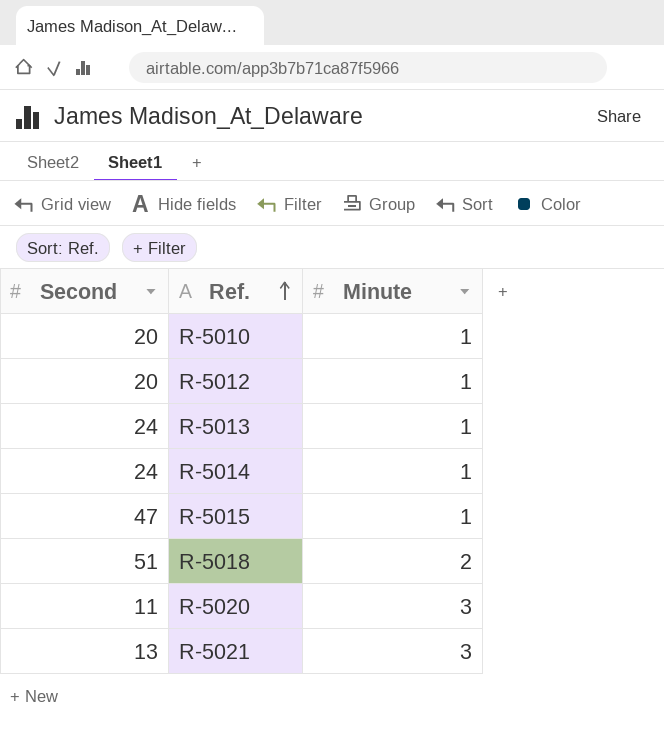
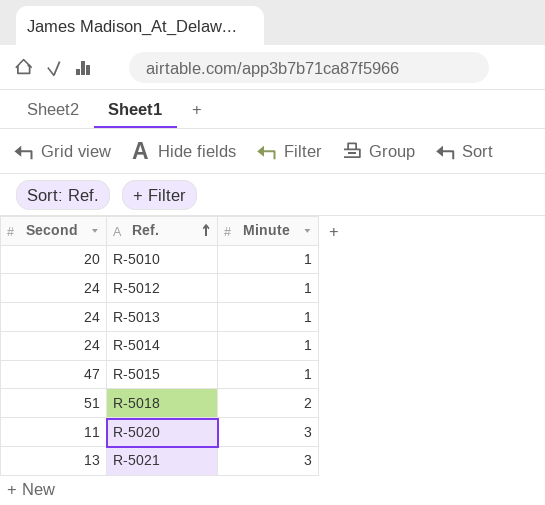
R-5012 | Second: 20 -> 24

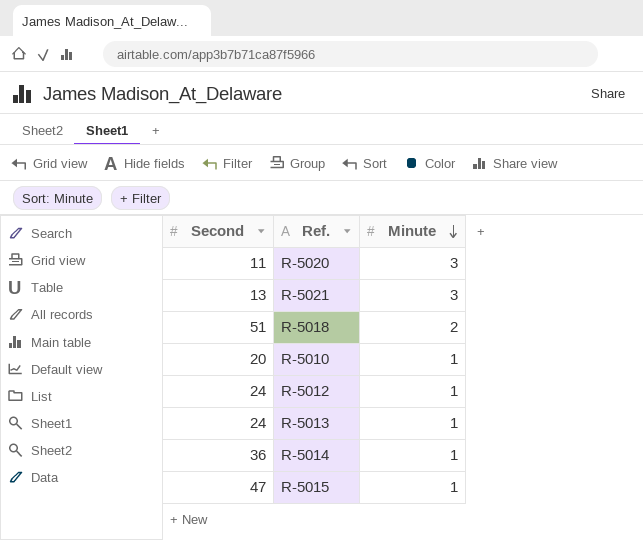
row order: Ref. ascending -> Minute descending
R-5014 | Second: 24 -> 36

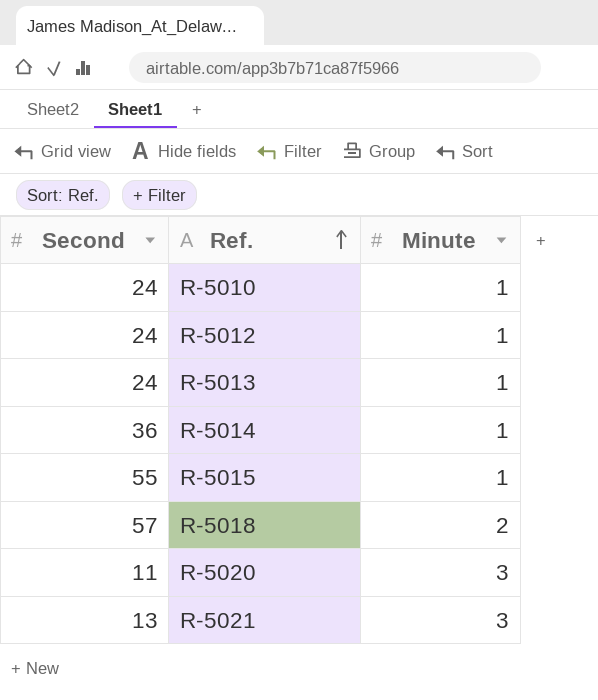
row order: Minute descending -> Ref. ascending
R-5010 | Second: 20 -> 24
R-5015 | Second: 47 -> 55
R-5018 | Second: 51 -> 57

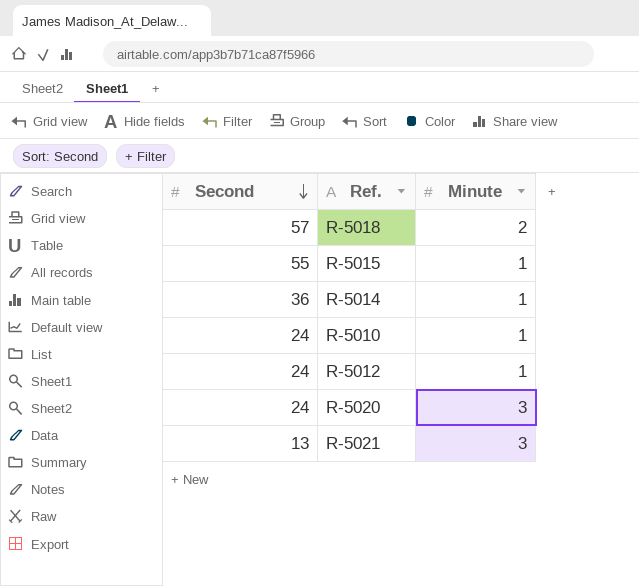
row order: Ref. ascending -> Second descending
row R-5013: 24 | 1 -> none
R-5020 | Second: 11 -> 24

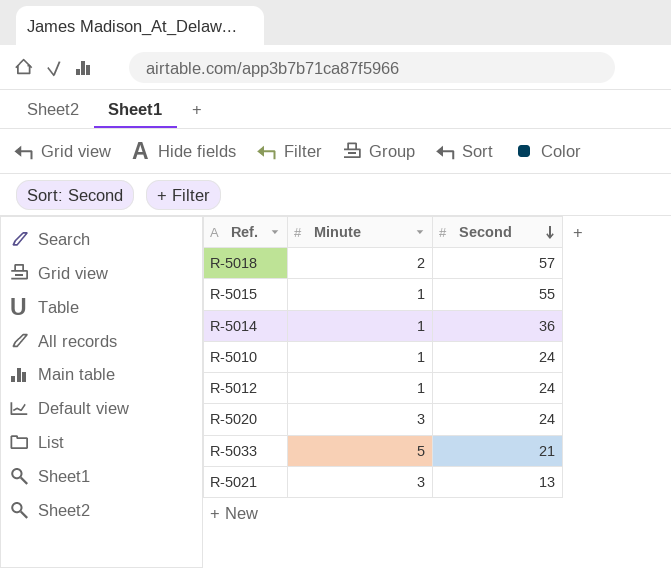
column Second | position: 1 -> 3
row R-5033: none -> 5 | 21

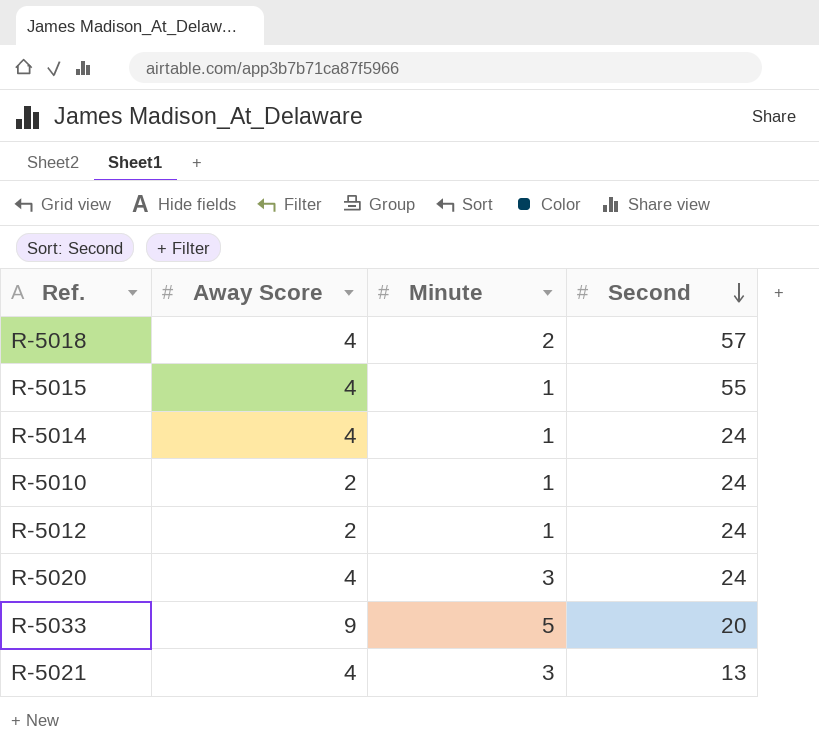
column Away Score | position: none -> 2
R-5014 | Second: 36 -> 24
R-5033 | Second: 21 -> 20

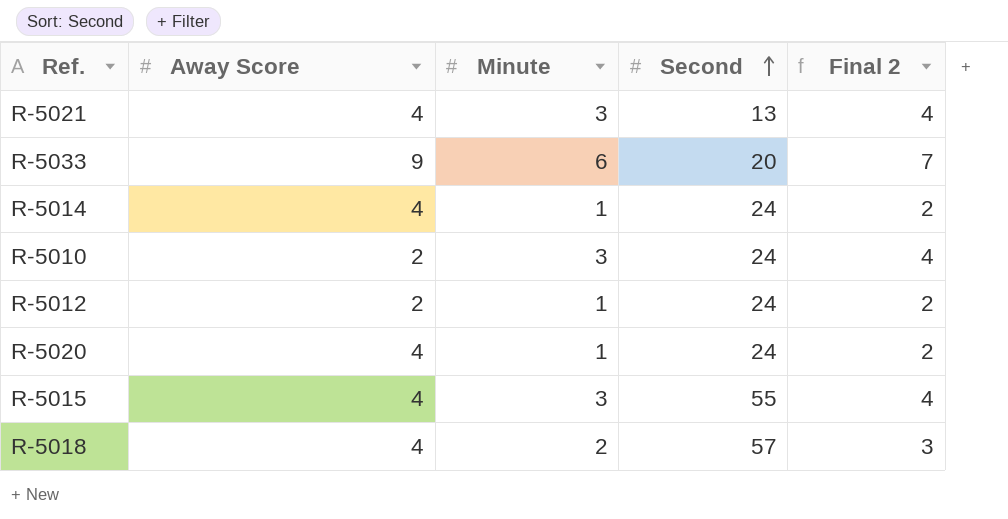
row order: Second descending -> Second ascending
column Final 2 | formula: none -> [Minute] + 1
R-5033 | Minute: 5 -> 6
R-5010 | Minute: 1 -> 3
R-5020 | Minute: 3 -> 1
R-5015 | Minute: 1 -> 3

